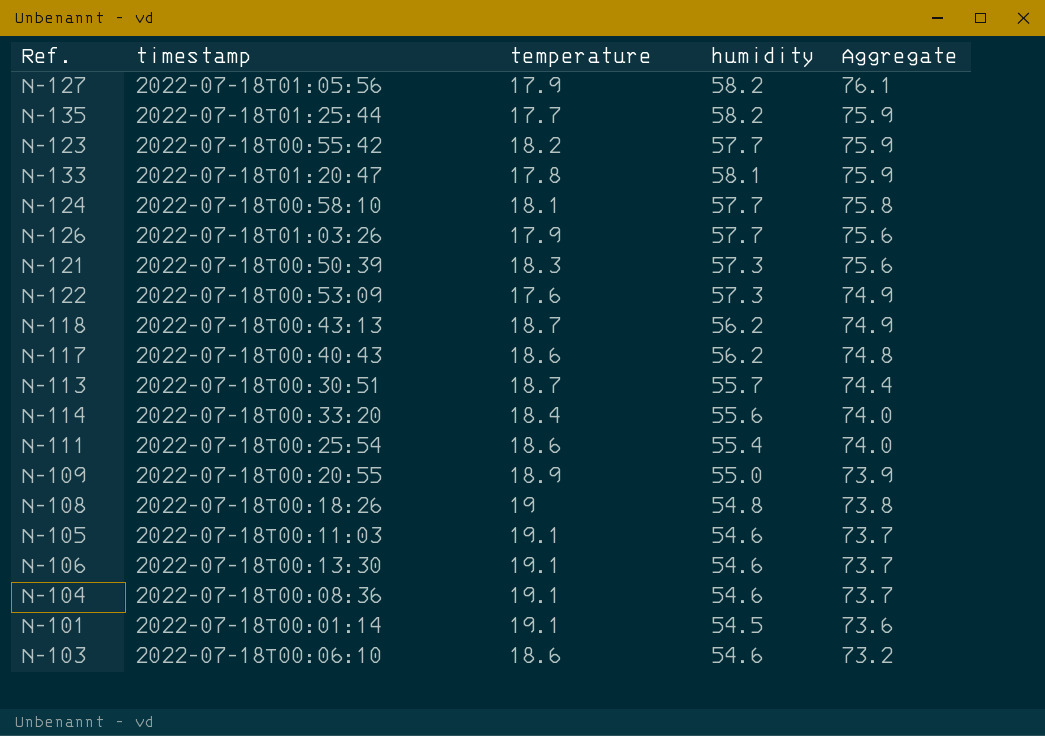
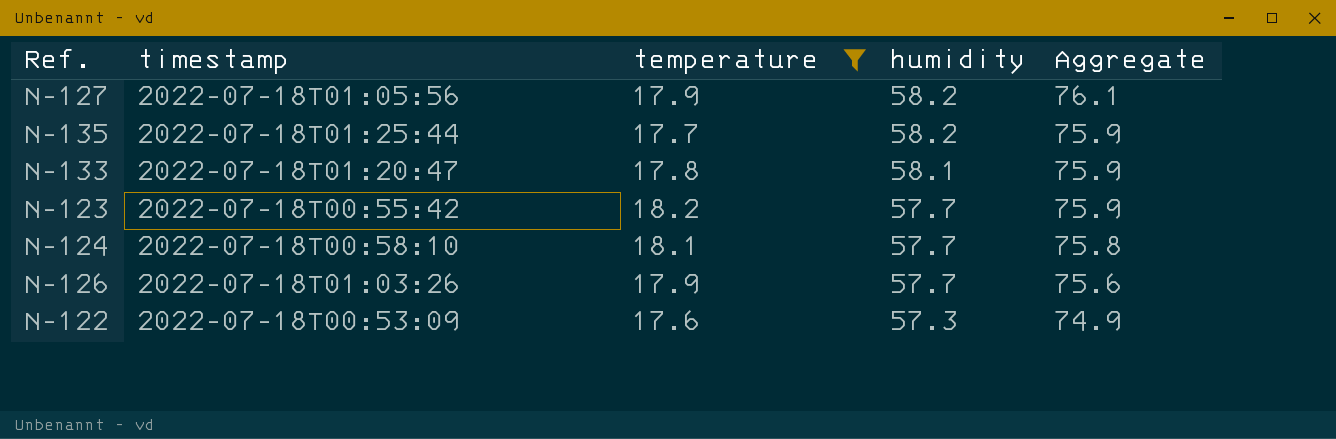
filter: none -> temperature <= 18.2
row order: Aggregate descending -> humidity descending

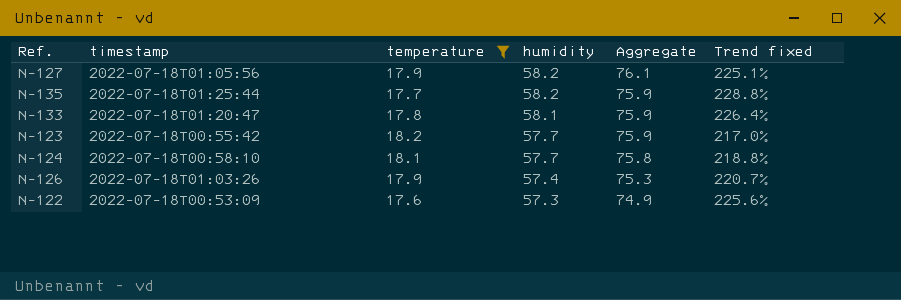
column Trend fixed | formula: none -> ([humidity] - [temperature]) / [temperature]
N-126 | humidity: 57.7 -> 57.4
N-126 | Aggregate: 75.6 -> 75.3

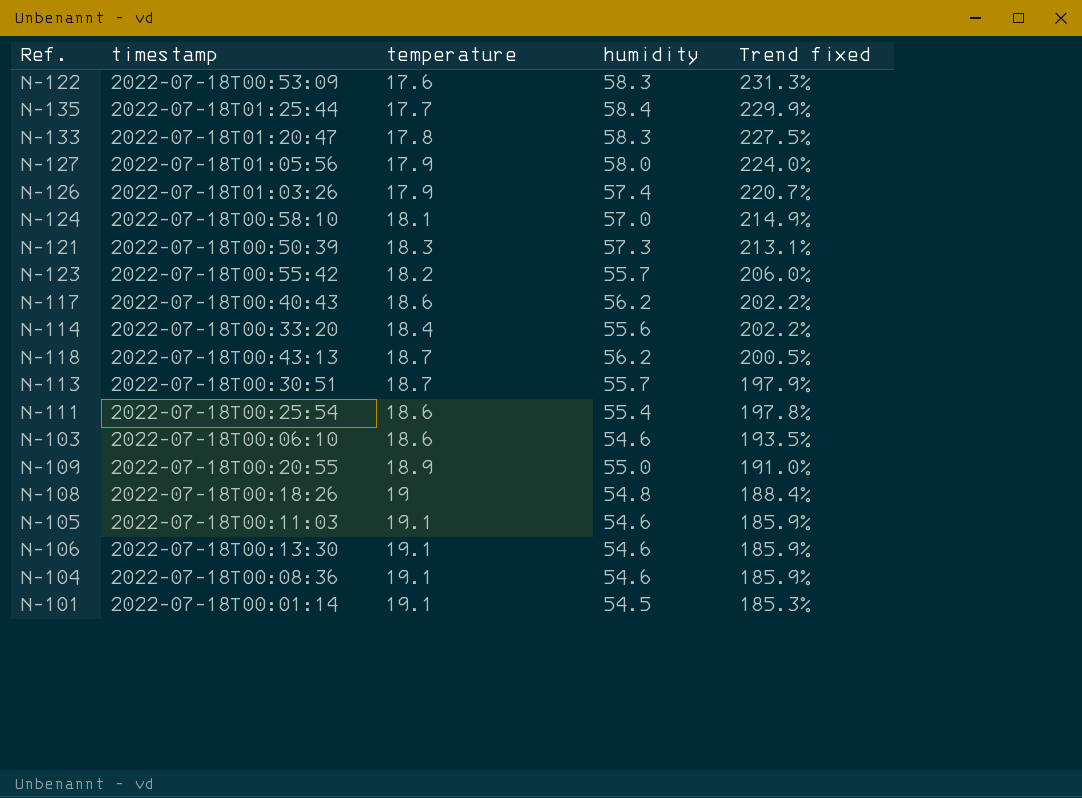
filter: temperature <= 18.2 -> none
row order: humidity descending -> Trend fixed descending
column Aggregate | formula: [temperature] + [humidity] -> none
N-122 | humidity: 57.3 -> 58.3
N-122 | Trend fixed: 225.6% -> 231.3%
N-135 | humidity: 58.2 -> 58.4
N-135 | Trend fixed: 228.8% -> 229.9%
N-133 | humidity: 58.1 -> 58.3
N-133 | Trend fixed: 226.4% -> 227.5%
N-127 | humidity: 58.2 -> 58.0
N-127 | Trend fixed: 225.1% -> 224.0%
N-124 | humidity: 57.7 -> 57.0
N-124 | Trend fixed: 218.8% -> 214.9%
N-123 | humidity: 57.7 -> 55.7
N-123 | Trend fixed: 217.0% -> 206.0%

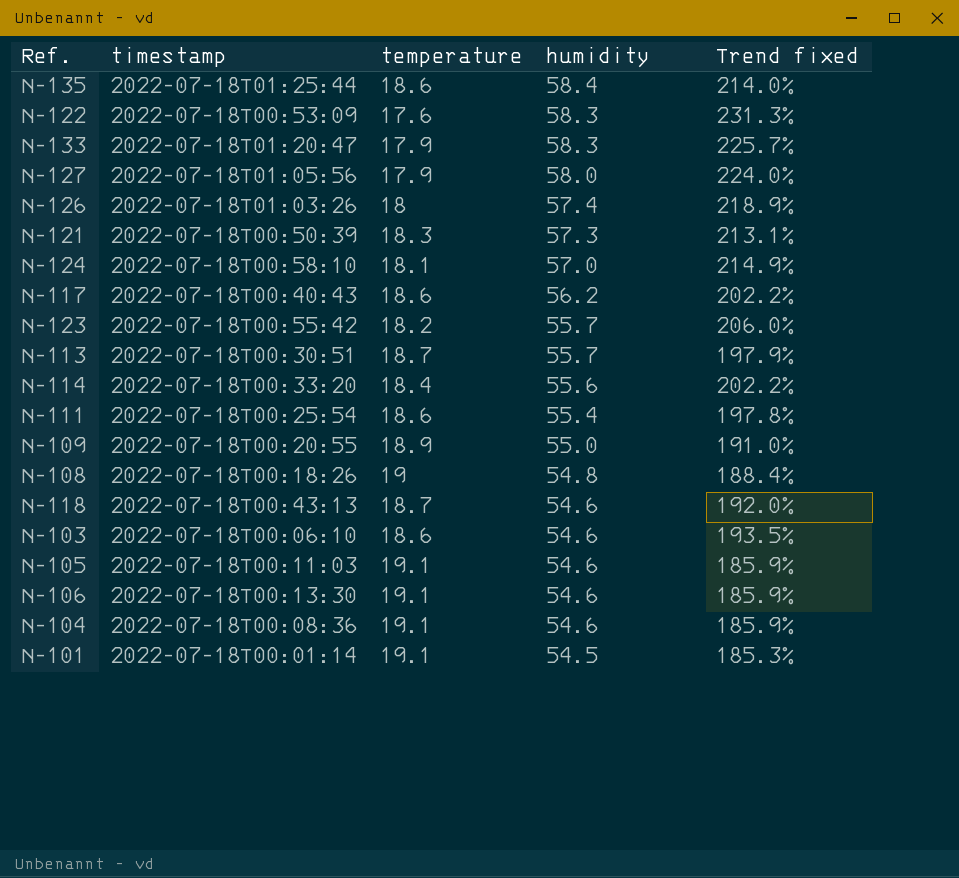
row order: Trend fixed descending -> humidity descending
N-135 | temperature: 17.7 -> 18.6
N-135 | Trend fixed: 229.9% -> 214.0%
N-133 | temperature: 17.8 -> 17.9
N-133 | Trend fixed: 227.5% -> 225.7%
N-126 | temperature: 17.9 -> 18
N-126 | Trend fixed: 220.7% -> 218.9%
N-118 | humidity: 56.2 -> 54.6
N-118 | Trend fixed: 200.5% -> 192.0%

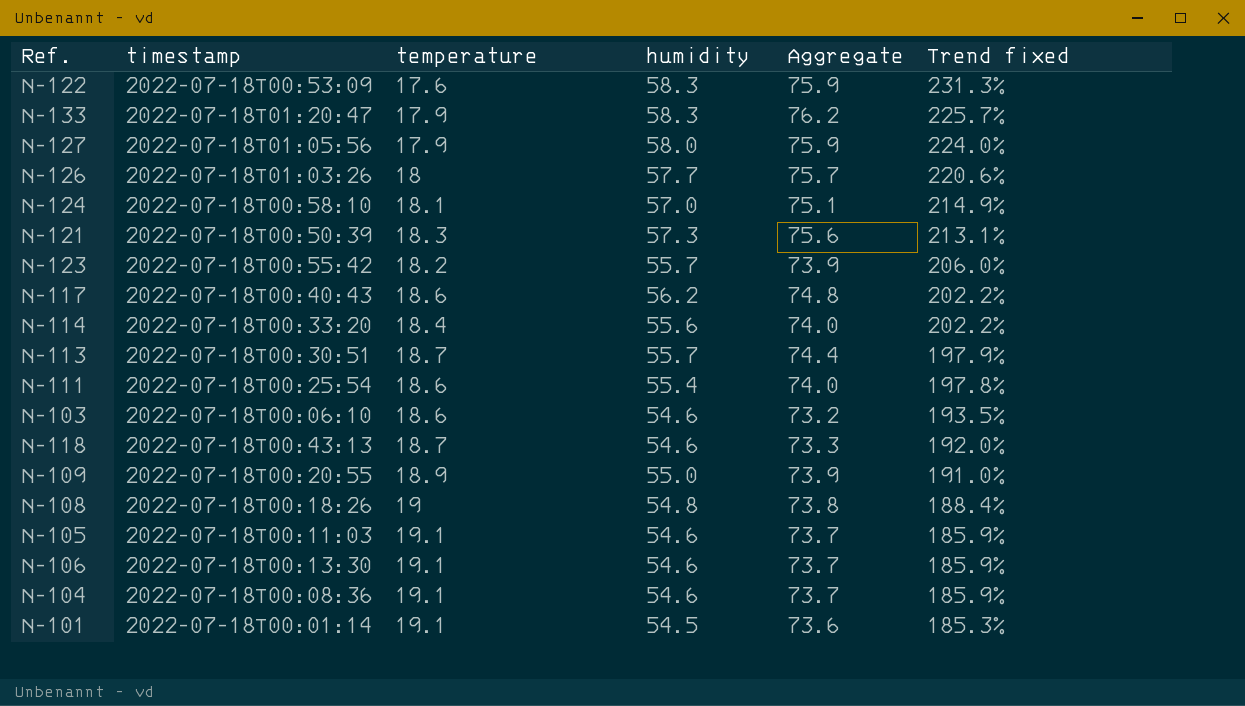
row order: humidity descending -> Trend fixed descending
column Aggregate | formula: none -> [temperature] + [humidity]
row N-135: 2022-07-18T01:25:44 | 18.6 | 58.4 | 214.0% -> none
N-126 | humidity: 57.4 -> 57.7
N-126 | Trend fixed: 218.9% -> 220.6%

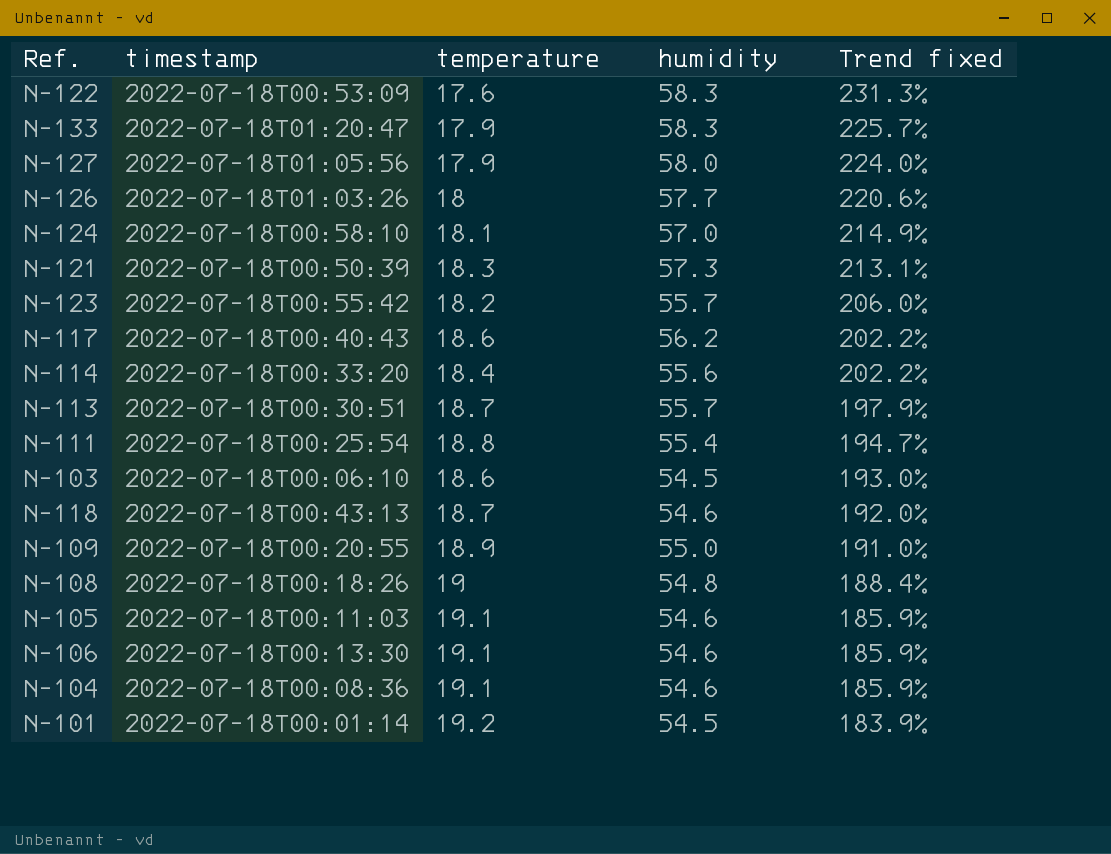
column Aggregate | formula: [temperature] + [humidity] -> none
N-111 | temperature: 18.6 -> 18.8
N-111 | Trend fixed: 197.8% -> 194.7%
N-103 | humidity: 54.6 -> 54.5
N-103 | Trend fixed: 193.5% -> 193.0%
N-101 | temperature: 19.1 -> 19.2
N-101 | Trend fixed: 185.3% -> 183.9%

